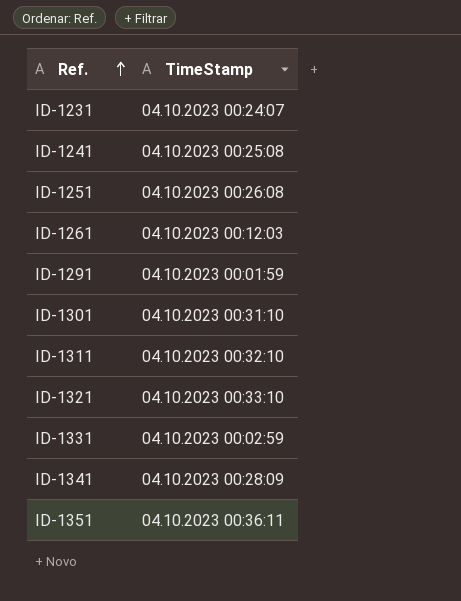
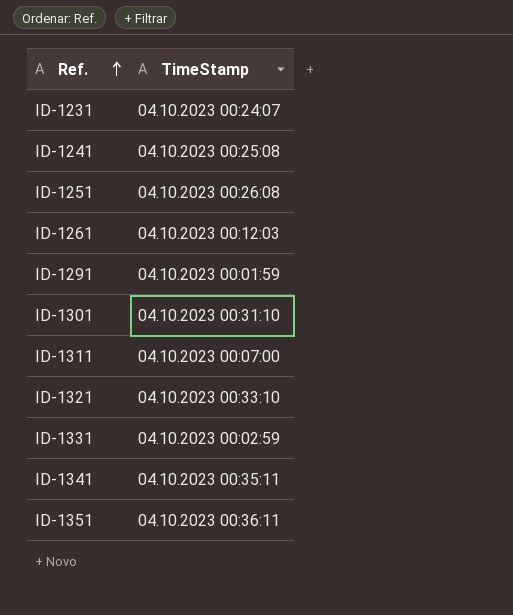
ID-1311 | TimeStamp: 04.10.2023 00:32:10 -> 04.10.2023 00:07:00
ID-1341 | TimeStamp: 04.10.2023 00:28:09 -> 04.10.2023 00:35:11

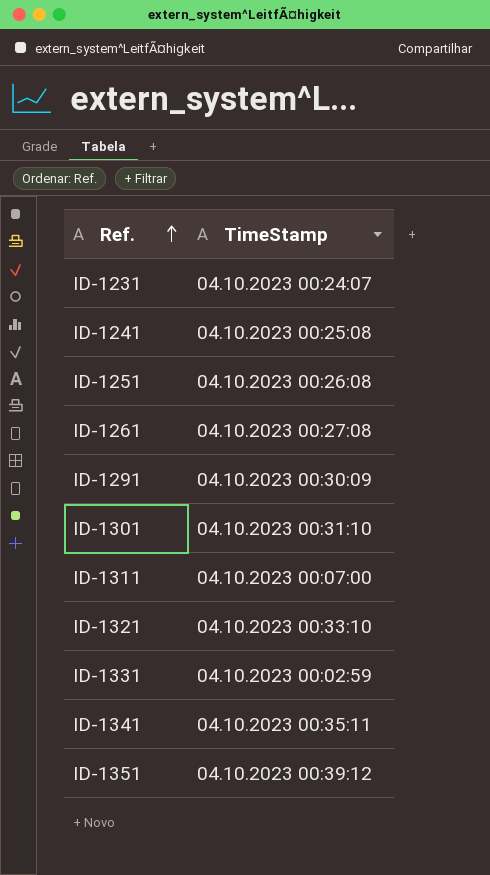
ID-1261 | TimeStamp: 04.10.2023 00:12:03 -> 04.10.2023 00:27:08
ID-1291 | TimeStamp: 04.10.2023 00:01:59 -> 04.10.2023 00:30:09
ID-1351 | TimeStamp: 04.10.2023 00:36:11 -> 04.10.2023 00:39:12

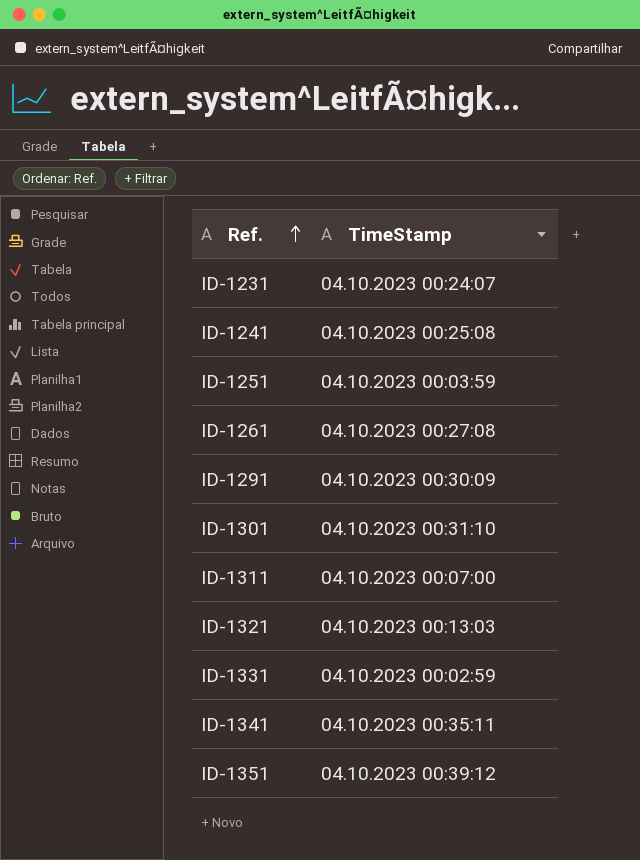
ID-1251 | TimeStamp: 04.10.2023 00:26:08 -> 04.10.2023 00:03:59
ID-1321 | TimeStamp: 04.10.2023 00:33:10 -> 04.10.2023 00:13:03

